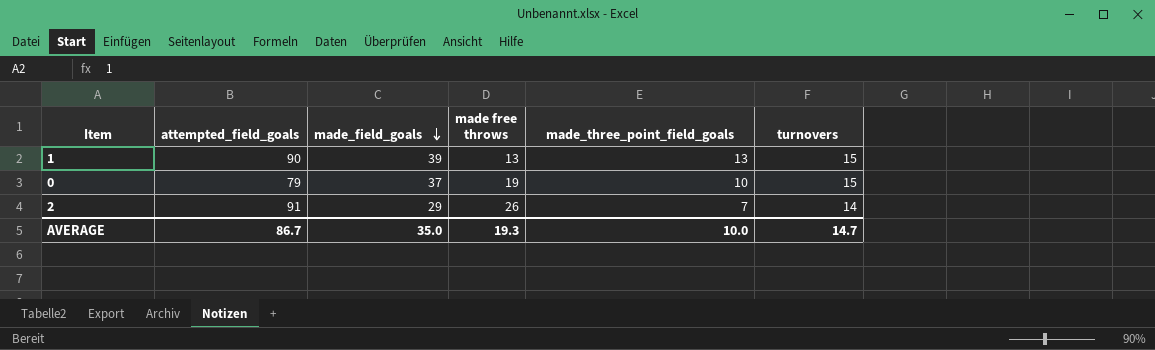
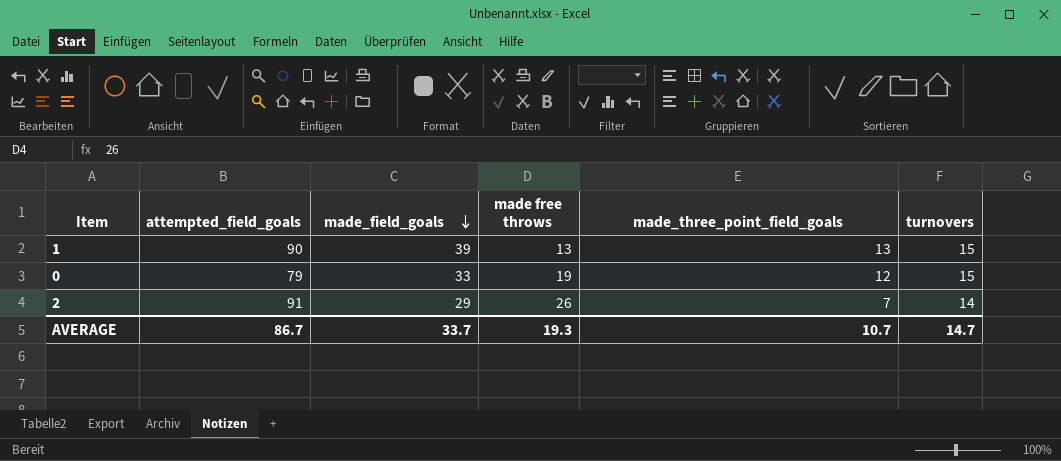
0 | made_field_goals: 37 -> 33
0 | made_three_point_field_goals: 10 -> 12
AVERAGE | made_field_goals: 35.0 -> 33.7
AVERAGE | made_three_point_field_goals: 10.0 -> 10.7

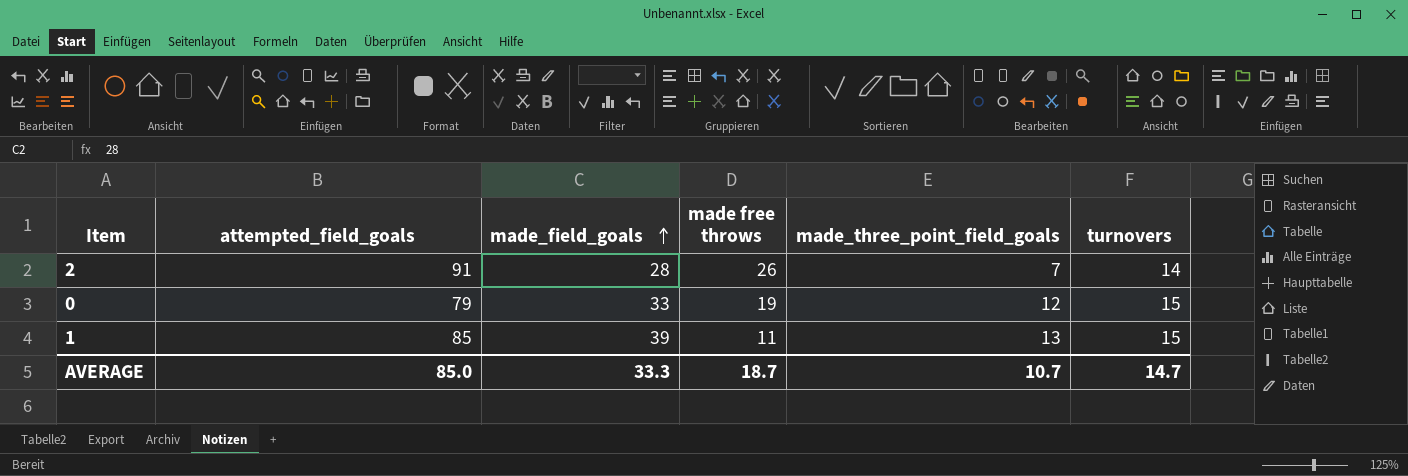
row order: made_field_goals descending -> made_field_goals ascending
2 | made_field_goals: 29 -> 28
1 | attempted_field_goals: 90 -> 85
1 | made free throws: 13 -> 11
AVERAGE | attempted_field_goals: 86.7 -> 85.0
AVERAGE | made_field_goals: 33.7 -> 33.3
AVERAGE | made free throws: 19.3 -> 18.7

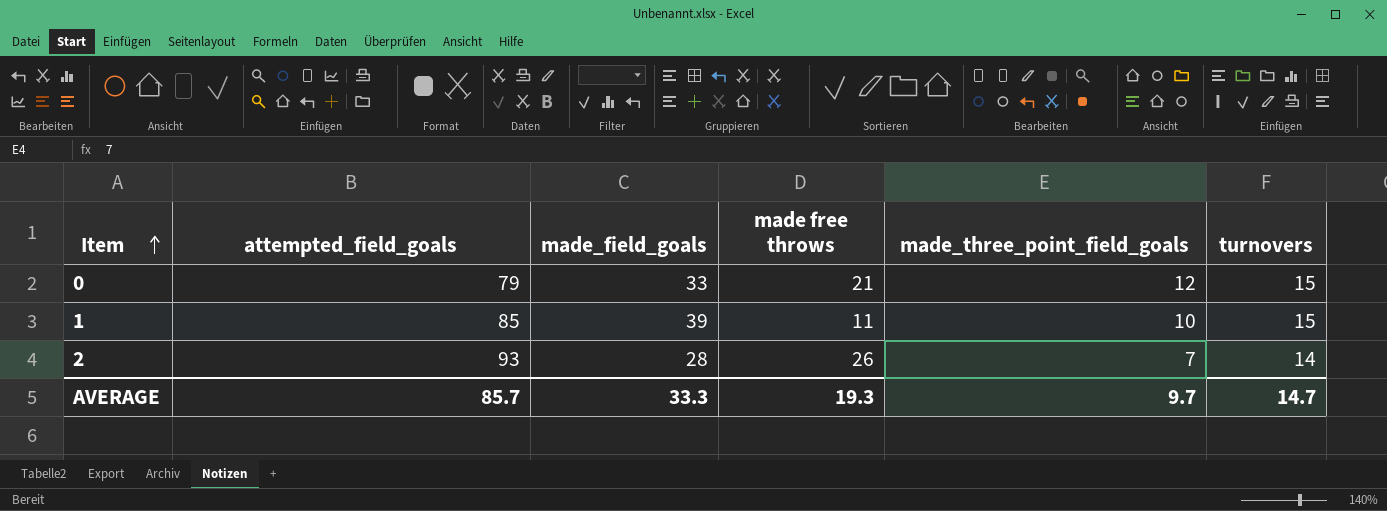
row order: made_field_goals ascending -> Item ascending
0 | made free throws: 19 -> 21
1 | made_three_point_field_goals: 13 -> 10
2 | attempted_field_goals: 91 -> 93
AVERAGE | attempted_field_goals: 85.0 -> 85.7
AVERAGE | made free throws: 18.7 -> 19.3
AVERAGE | made_three_point_field_goals: 10.7 -> 9.7

